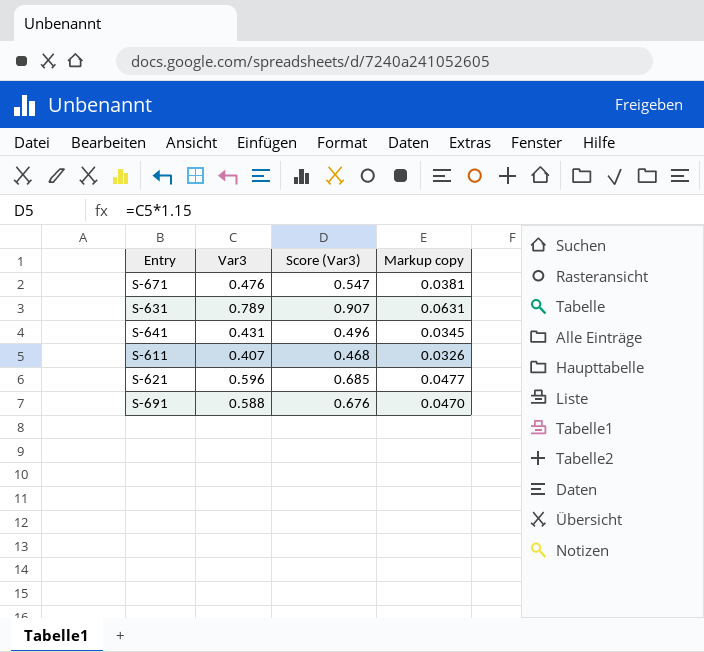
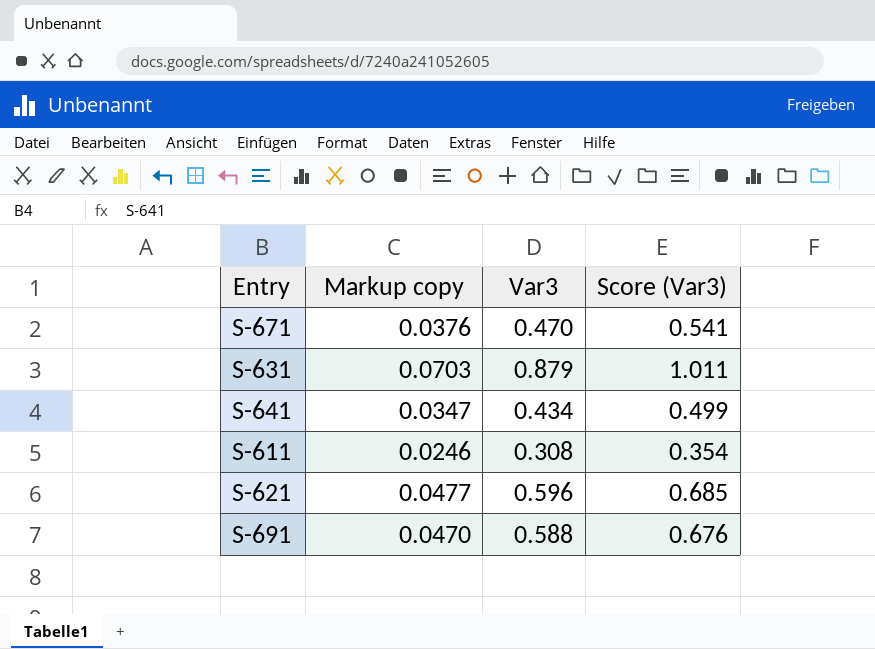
column Markup copy | position: 4 -> 2
S-671 | Markup copy: 0.0381 -> 0.0376
S-671 | Var3: 0.476 -> 0.470
S-671 | Score (Var3): 0.547 -> 0.541
S-631 | Markup copy: 0.0631 -> 0.0703
S-631 | Var3: 0.789 -> 0.879
S-631 | Score (Var3): 0.907 -> 1.011
S-641 | Markup copy: 0.0345 -> 0.0347
S-641 | Var3: 0.431 -> 0.434
S-641 | Score (Var3): 0.496 -> 0.499
S-611 | Markup copy: 0.0326 -> 0.0246
S-611 | Var3: 0.407 -> 0.308
S-611 | Score (Var3): 0.468 -> 0.354

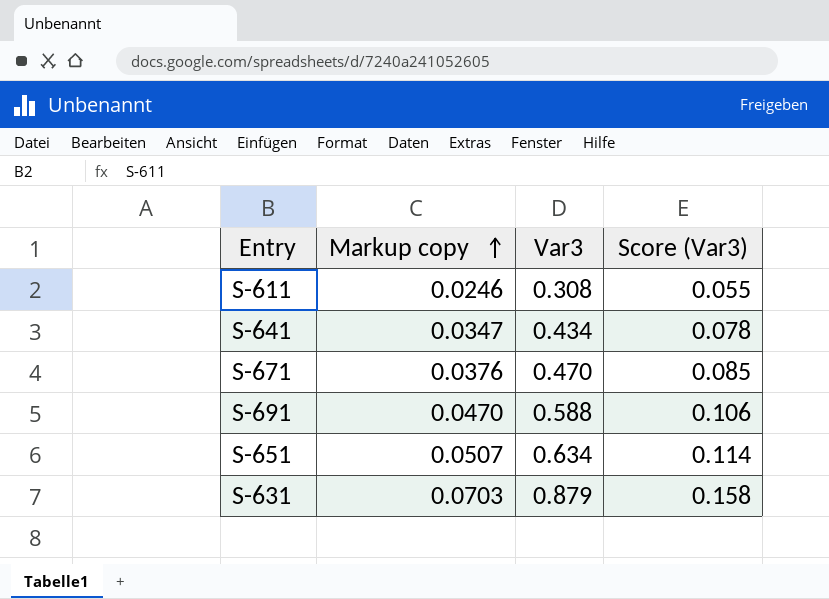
row order: none -> Markup copy ascending
column Score (Var3) | formula: [Var3] * 1.15 -> [Var3] * 0.18
row S-621: 0.0477 | 0.596 | 0.685 -> none
row S-651: none -> 0.0507 | 0.634 | 0.114

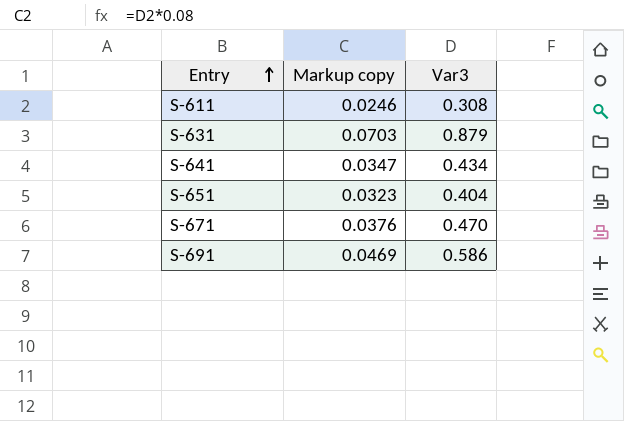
row order: Markup copy ascending -> Entry ascending
column Score (Var3) | formula: [Var3] * 0.18 -> none
S-651 | Markup copy: 0.0507 -> 0.0323
S-651 | Var3: 0.634 -> 0.404
S-691 | Markup copy: 0.0470 -> 0.0469
S-691 | Var3: 0.588 -> 0.586

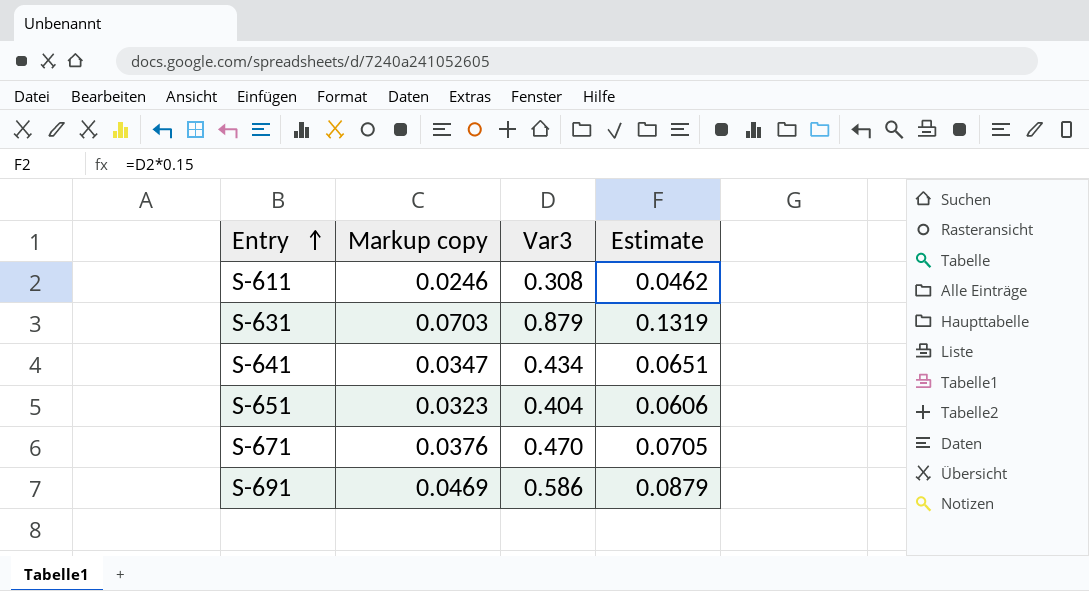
column Estimate | formula: none -> [Var3] * 0.15

